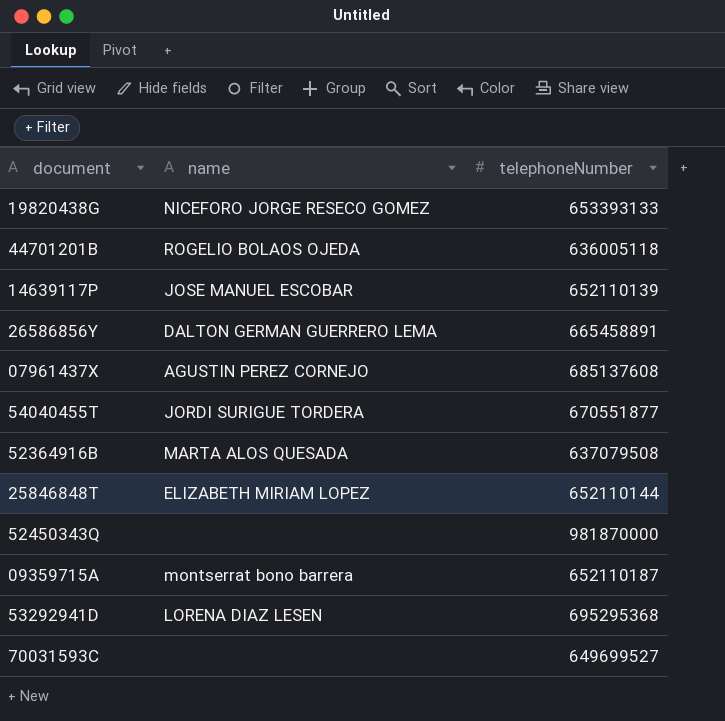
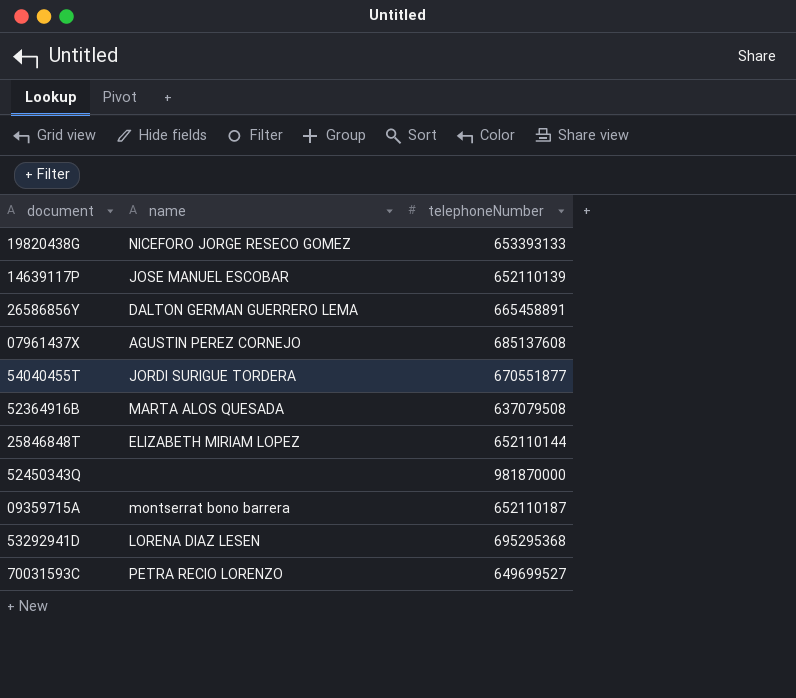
row 44701201B: ROGELIO BOLAOS OJEDA | 636005118 -> none
70031593C | name: none -> PETRA RECIO LORENZO

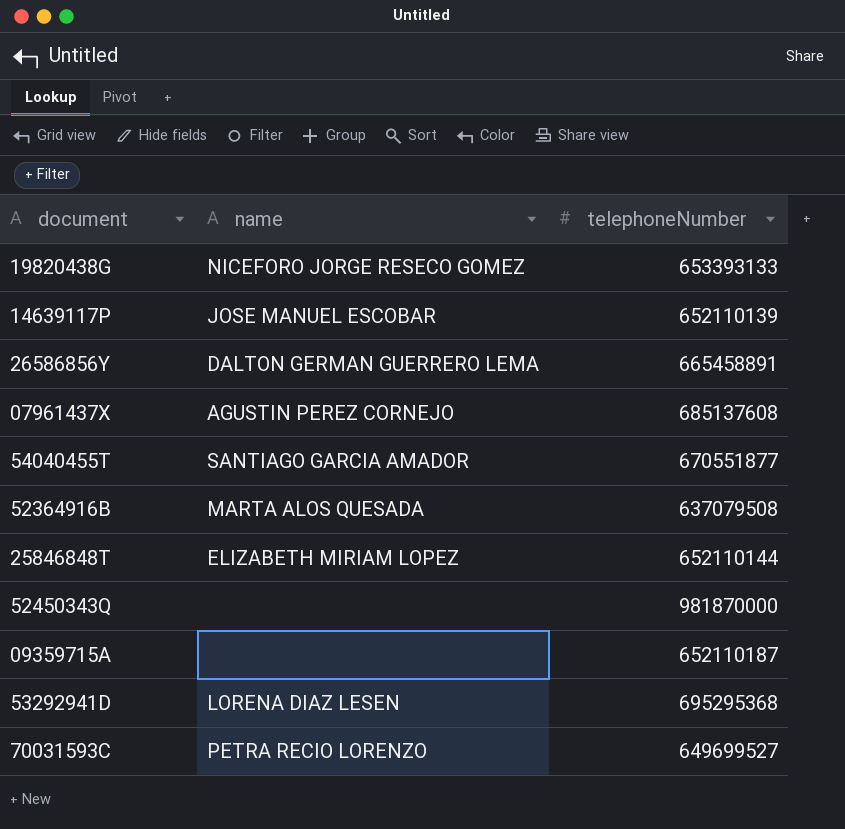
54040455T | name: JORDI SURIGUE TORDERA -> SANTIAGO GARCIA AMADOR
09359715A | name: montserrat bono barrera -> none

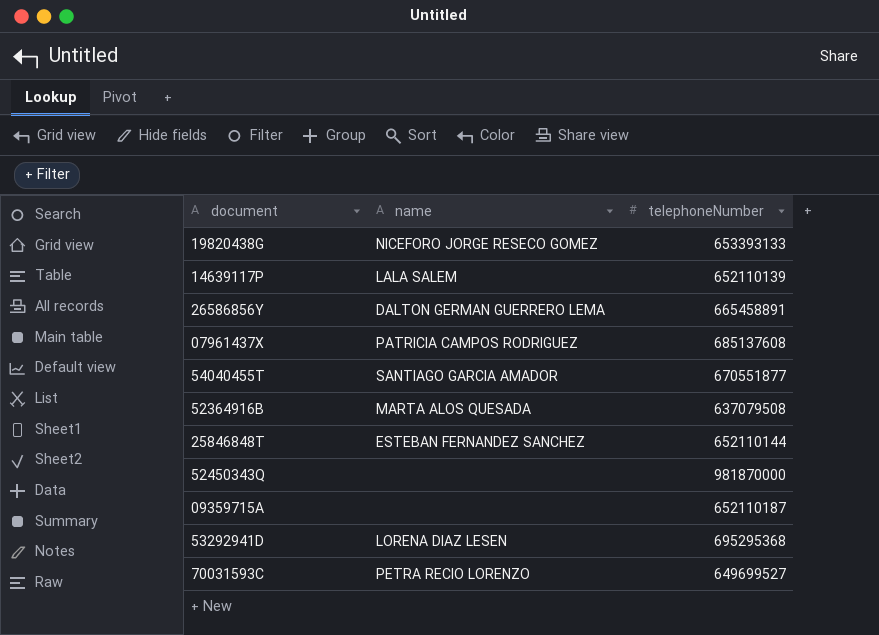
14639117P | name: JOSE MANUEL ESCOBAR -> LALA SALEM
07961437X | name: AGUSTIN PEREZ CORNEJO -> PATRICIA CAMPOS RODRIGUEZ
25846848T | name: ELIZABETH MIRIAM LOPEZ -> ESTEBAN FERNANDEZ SANCHEZ

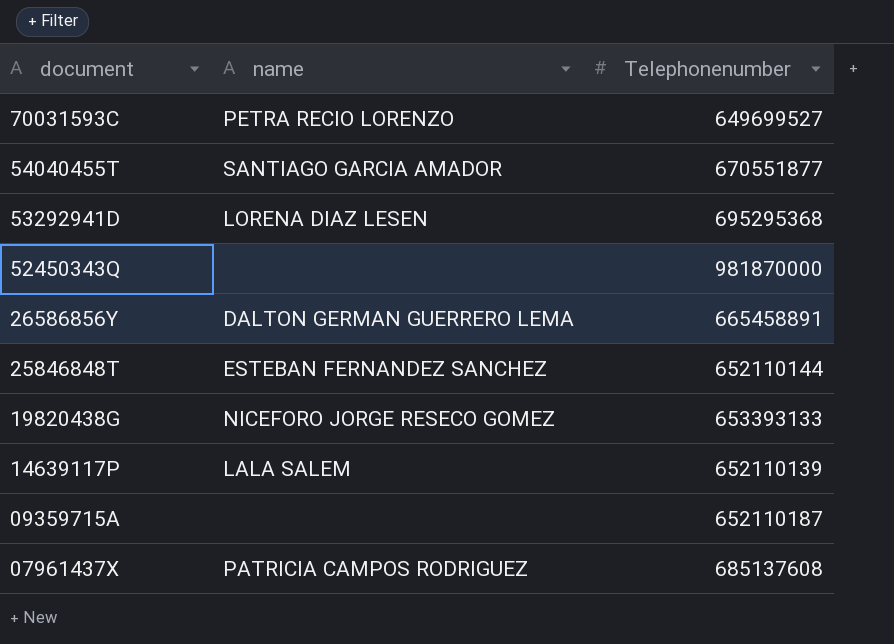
row order: none -> document descending
column name: telephoneNumber -> Telephonenumber
row 52364916B: MARTA ALOS QUESADA | 637079508 -> none

